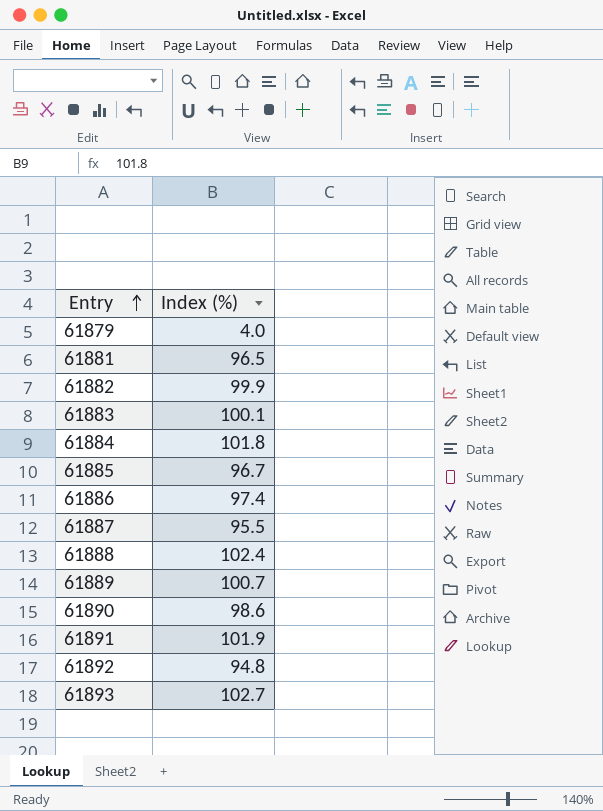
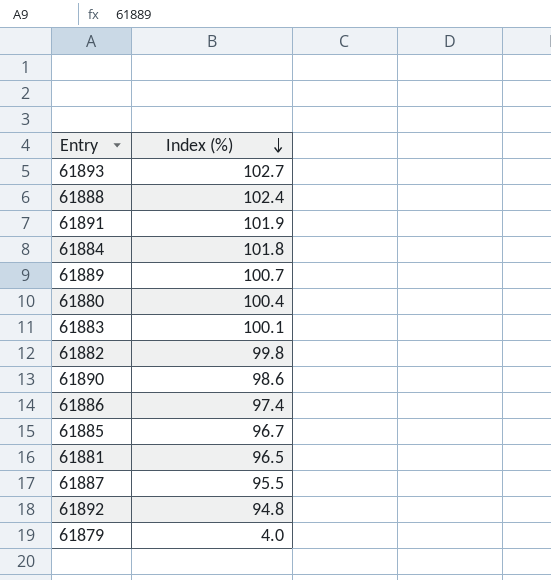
row order: Entry ascending -> Index (%) descending
row 61880: none -> 100.4
61882 | Index (%): 99.9 -> 99.8

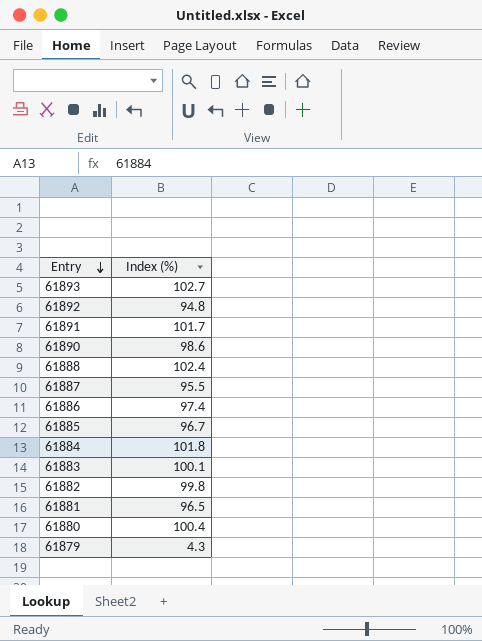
row order: Index (%) descending -> Entry descending
row 61889: 100.7 -> none
61891 | Index (%): 101.9 -> 101.7
61879 | Index (%): 4.0 -> 4.3

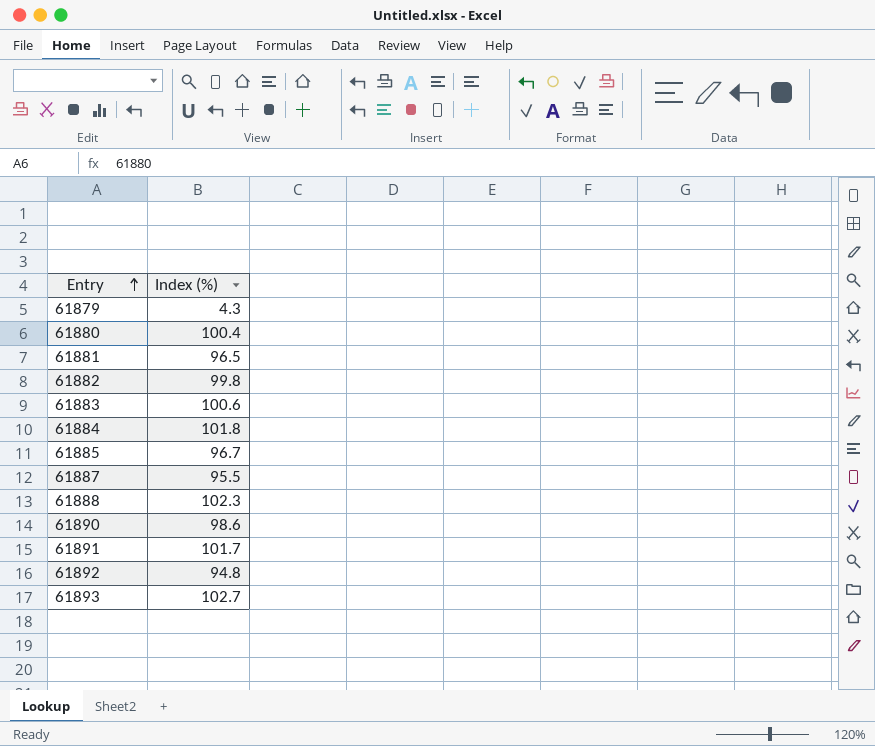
row order: Entry descending -> Entry ascending
row 61886: 97.4 -> none
61883 | Index (%): 100.1 -> 100.6
61888 | Index (%): 102.4 -> 102.3

